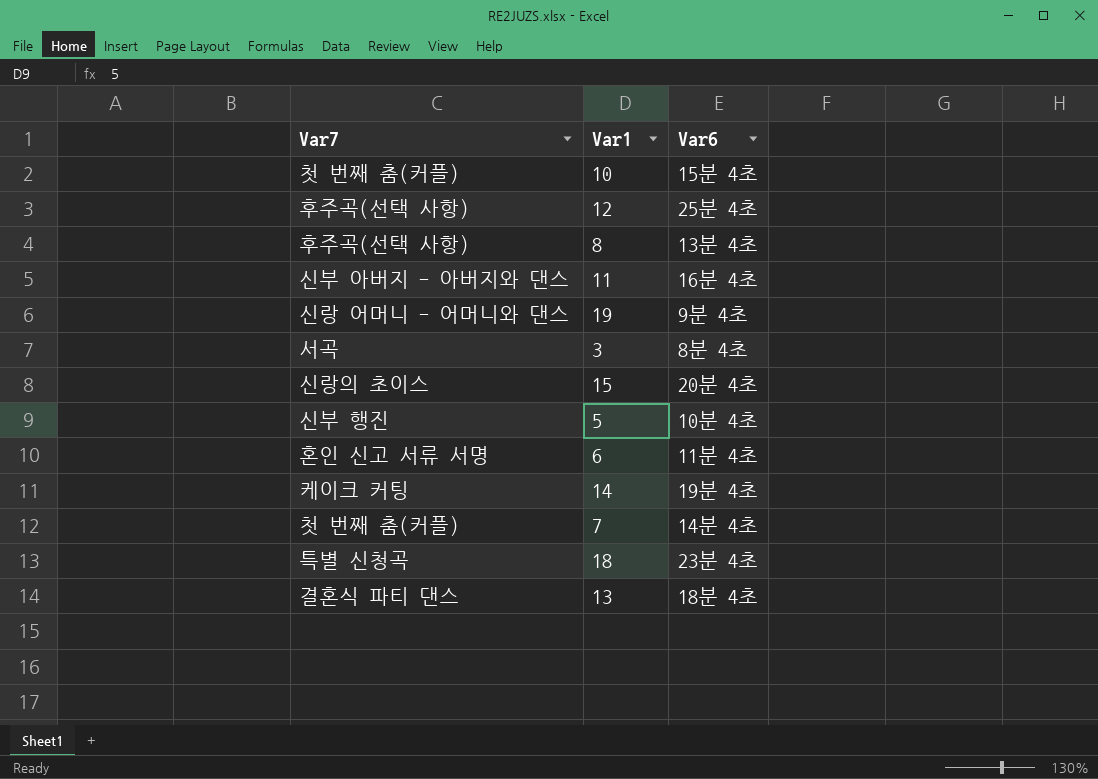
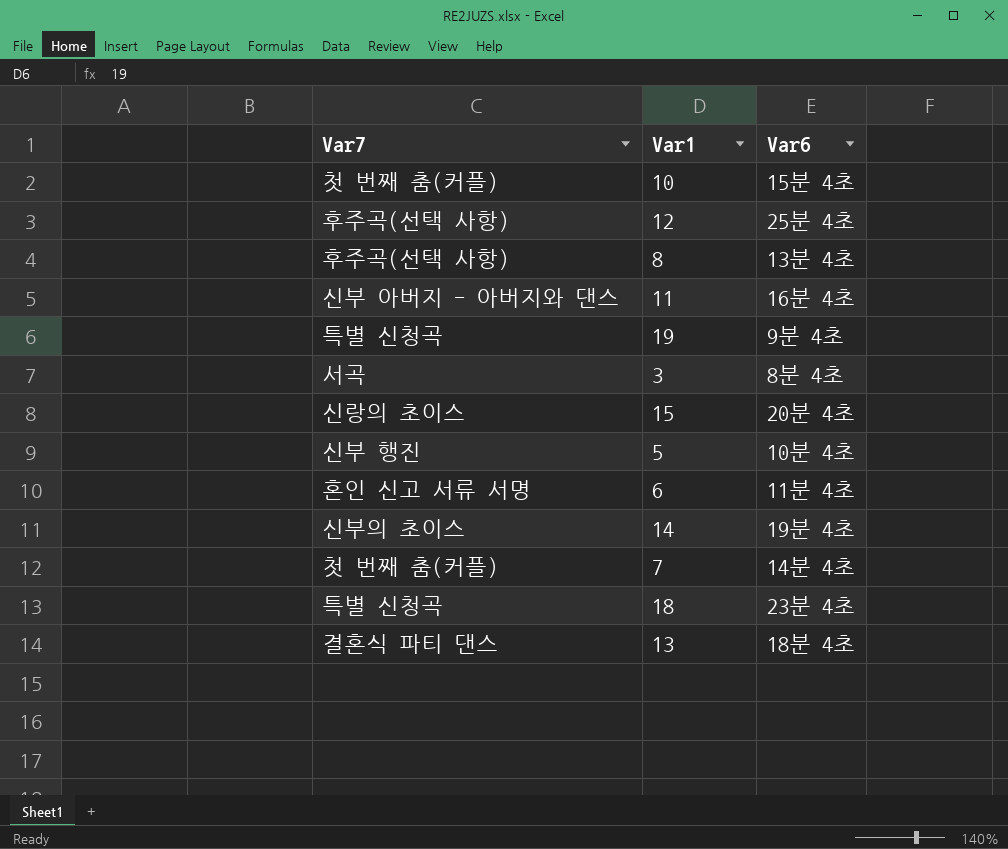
19 | Var7: 신랑 어머니 - 어머니와 댄스 -> 특별 신청곡
14 | Var7: 케이크 커팅 -> 신부의 초이스

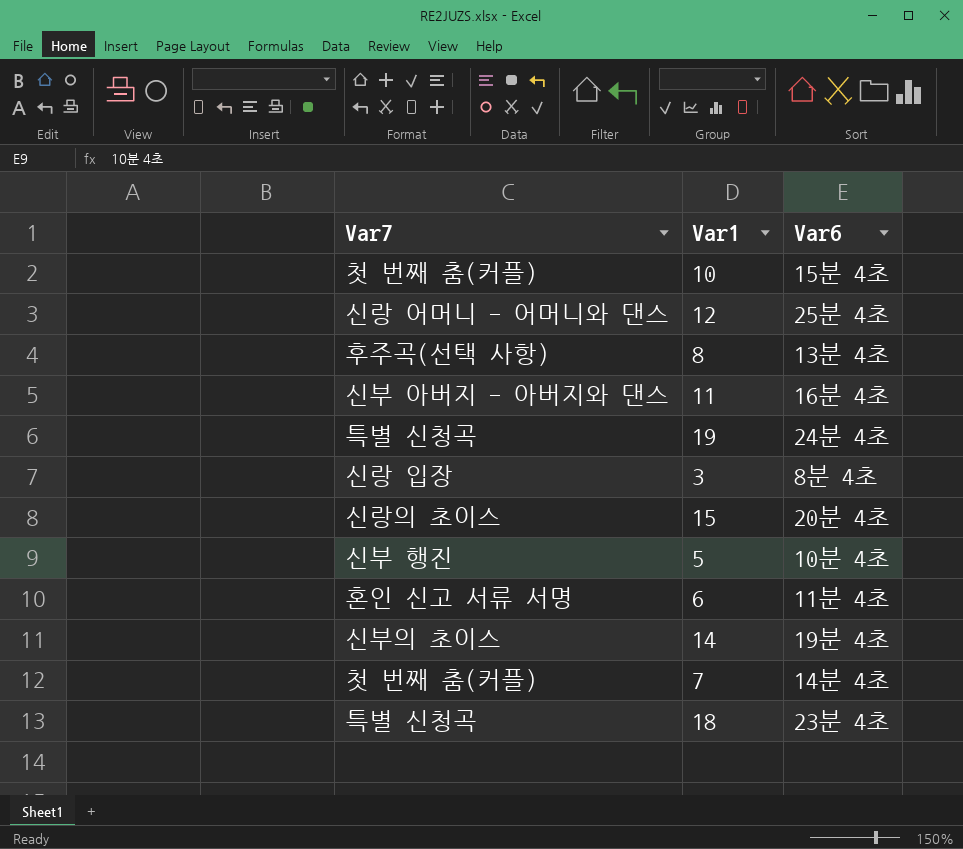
row 13: 결혼식 파티 댄스 | 18분 4초 -> none
12 | Var7: 후주곡(선택 사항) -> 신랑 어머니 - 어머니와 댄스
19 | Var6: 9분 4초 -> 24분 4초
3 | Var7: 서곡 -> 신랑 입장

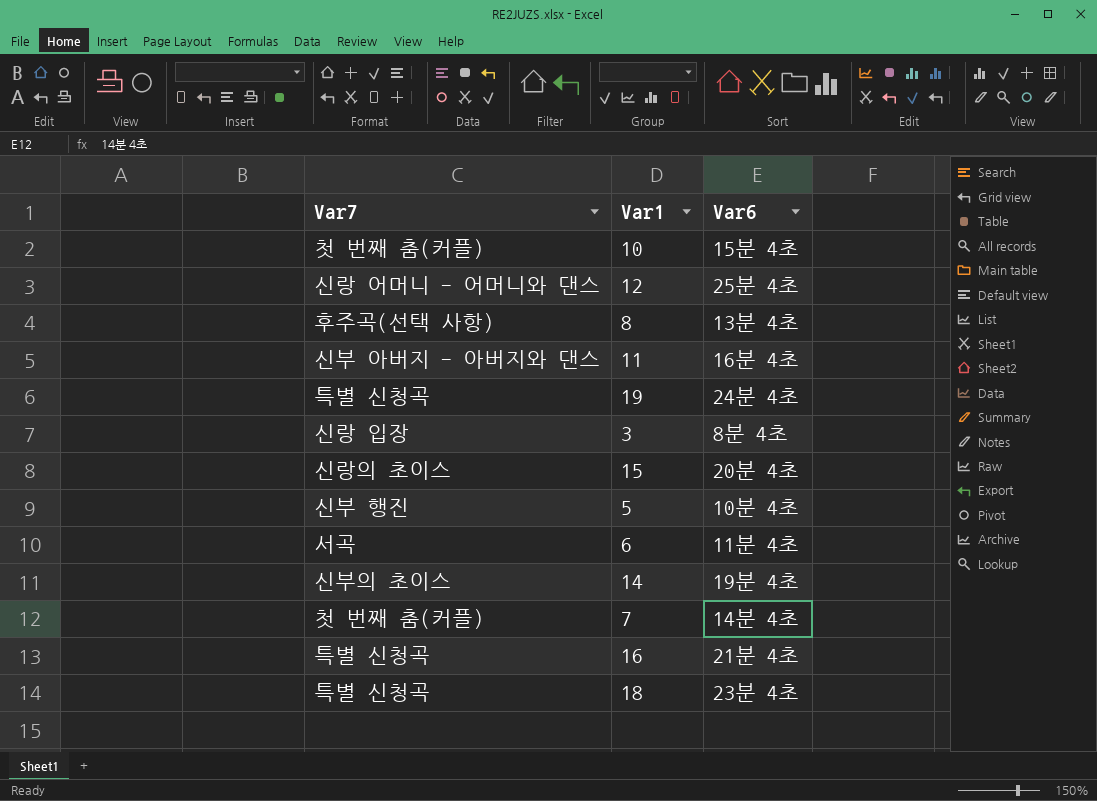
6 | Var7: 혼인 신고 서류 서명 -> 서곡
row 16: none -> 특별 신청곡 | 21분 4초

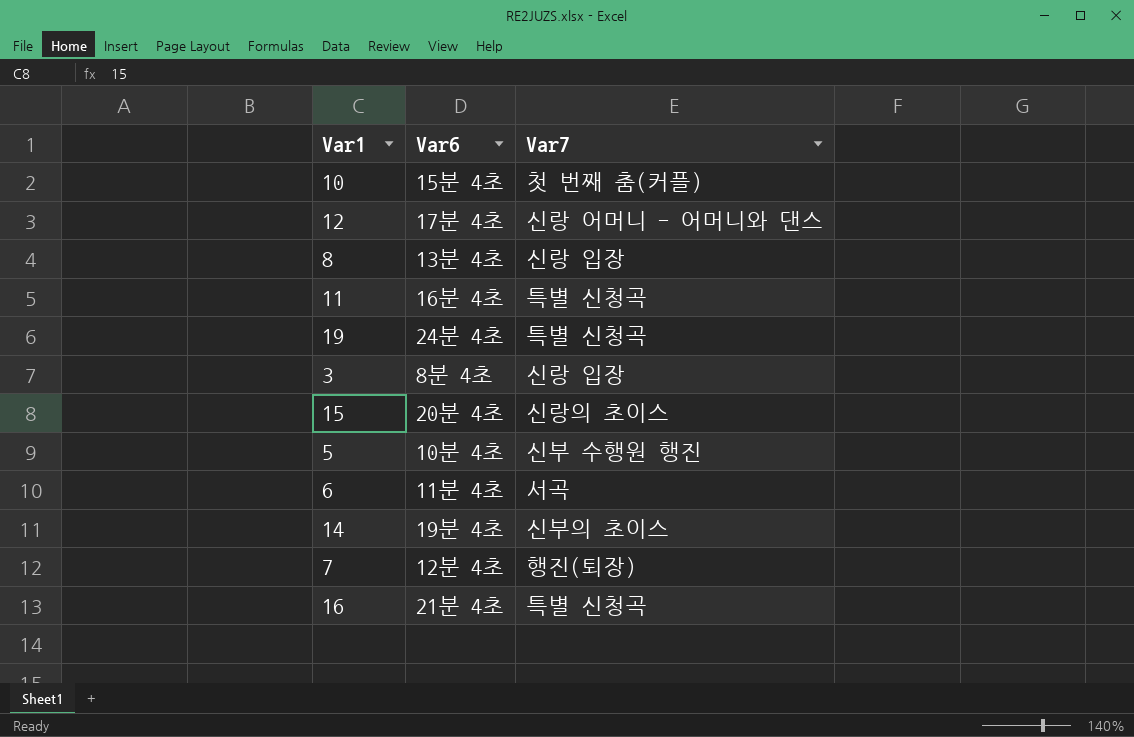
column Var7 | position: 1 -> 3
row 18: 특별 신청곡 | 23분 4초 -> none
12 | Var6: 25분 4초 -> 17분 4초
8 | Var7: 후주곡(선택 사항) -> 신랑 입장
11 | Var7: 신부 아버지 - 아버지와 댄스 -> 특별 신청곡
5 | Var7: 신부 행진 -> 신부 수행원 행진
7 | Var6: 14분 4초 -> 12분 4초
7 | Var7: 첫 번째 춤(커플) -> 행진(퇴장)

